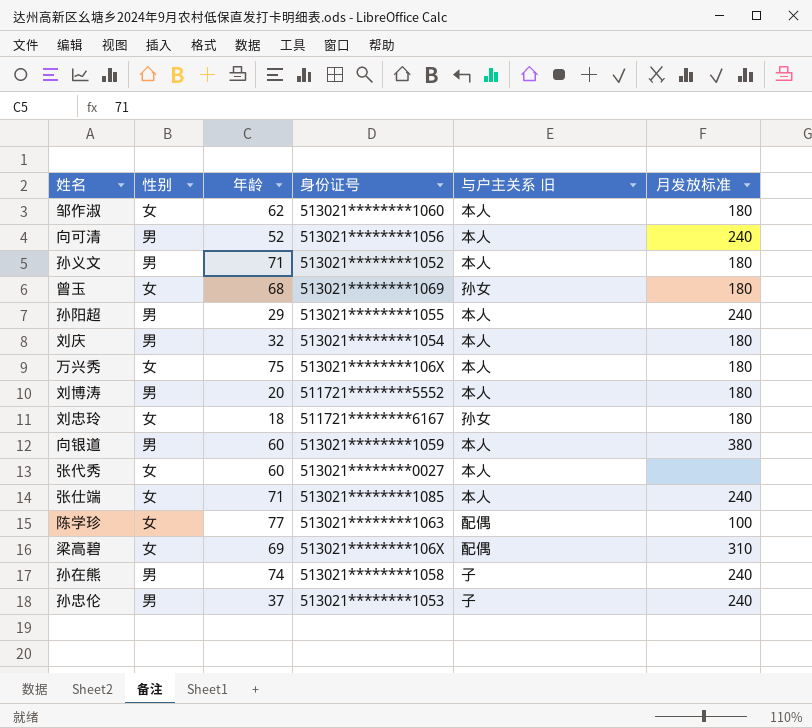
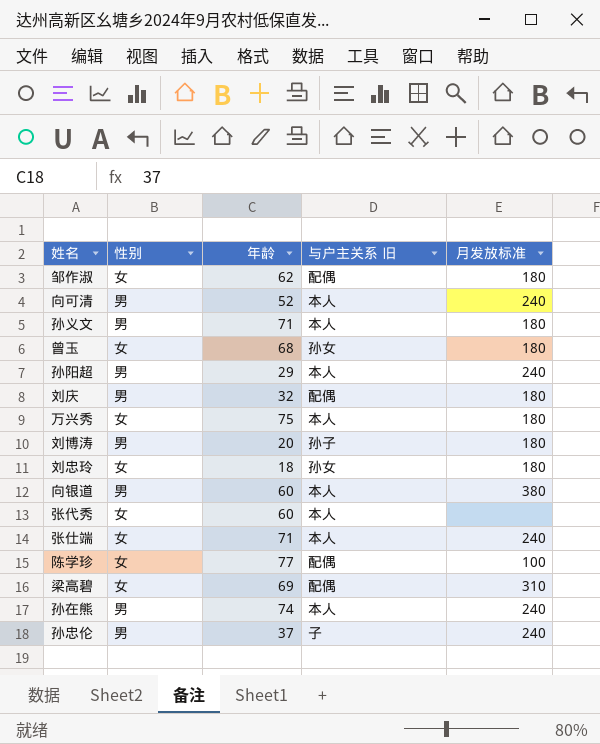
column 身份证号 | position: 4 -> none
邹作淑 | 与户主关系 旧: 本人 -> 配偶
刘庆 | 与户主关系 旧: 本人 -> 配偶
刘博涛 | 与户主关系 旧: 本人 -> 孙子
孙在熊 | 与户主关系 旧: 子 -> 本人

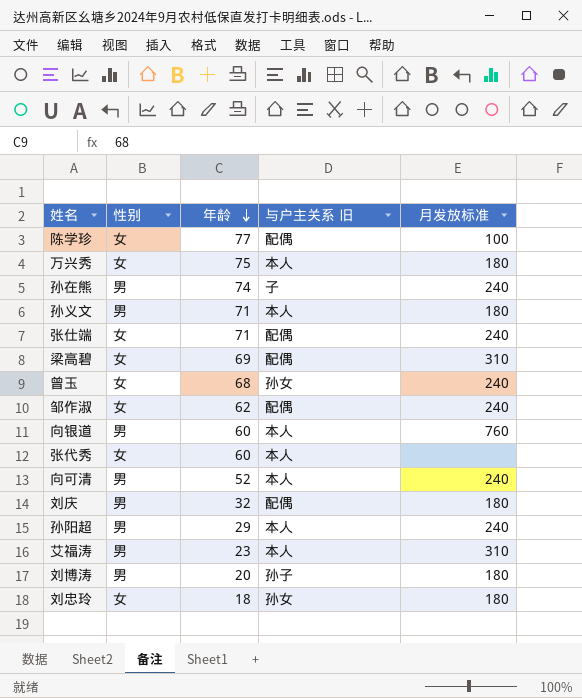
row order: none -> 年龄 descending
row 孙忠伦: 男 | 37 | 子 | 240 -> none
孙在熊 | 与户主关系 旧: 本人 -> 子
张仕端 | 与户主关系 旧: 本人 -> 配偶
曾玉 | 月发放标准: 180 -> 240
邹作淑 | 月发放标准: 180 -> 240
向银道 | 月发放标准: 380 -> 760
row 艾福涛: none -> 男 | 23 | 本人 | 310

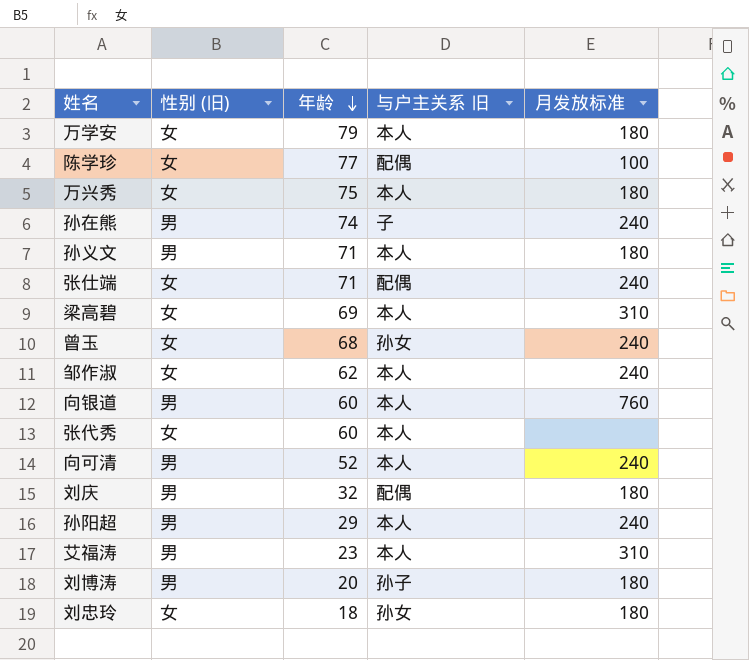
column name: 性别 -> 性别 (旧)
row 万学安: none -> 女 | 79 | 本人 | 180
梁高碧 | 与户主关系 旧: 配偶 -> 本人
邹作淑 | 与户主关系 旧: 配偶 -> 本人

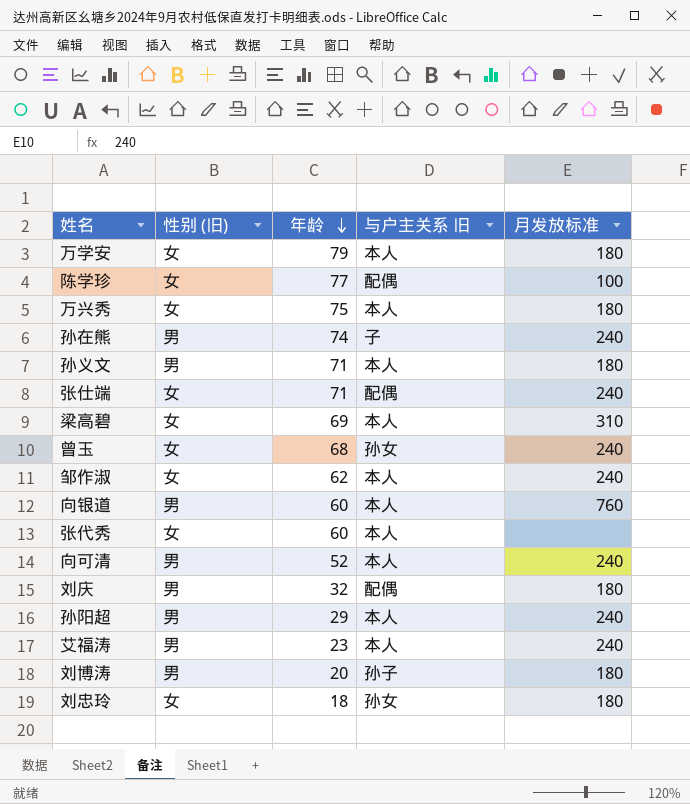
艾福涛 | 月发放标准: 310 -> 240

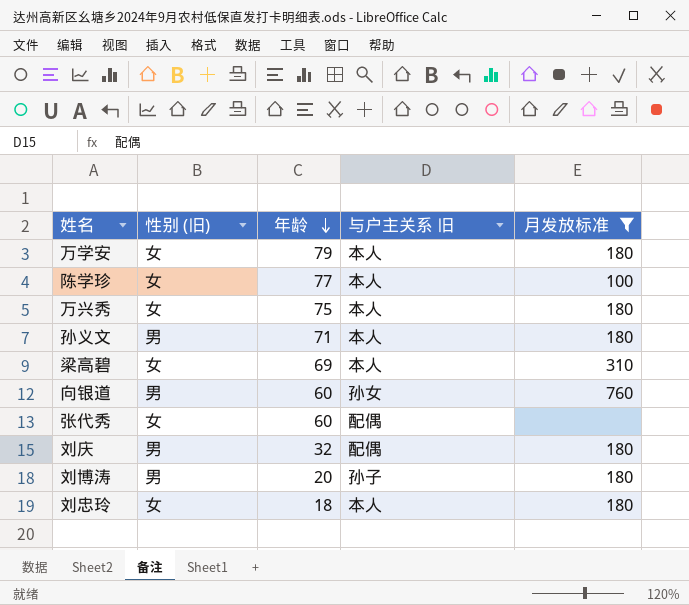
filter: none -> 月发放标准 != 240
陈学珍 | 与户主关系 旧: 配偶 -> 本人
向银道 | 与户主关系 旧: 本人 -> 孙女
张代秀 | 与户主关系 旧: 本人 -> 配偶
刘忠玲 | 与户主关系 旧: 孙女 -> 本人

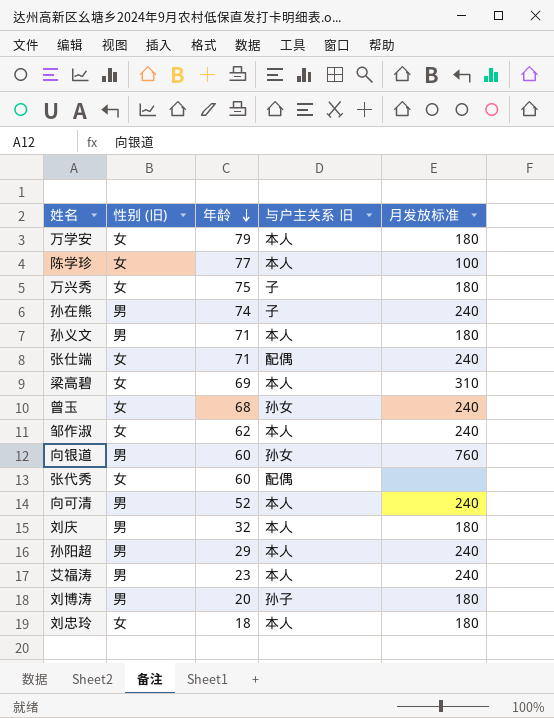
filter: 月发放标准 != 240 -> none
万兴秀 | 与户主关系 旧: 本人 -> 子
刘庆 | 与户主关系 旧: 配偶 -> 本人

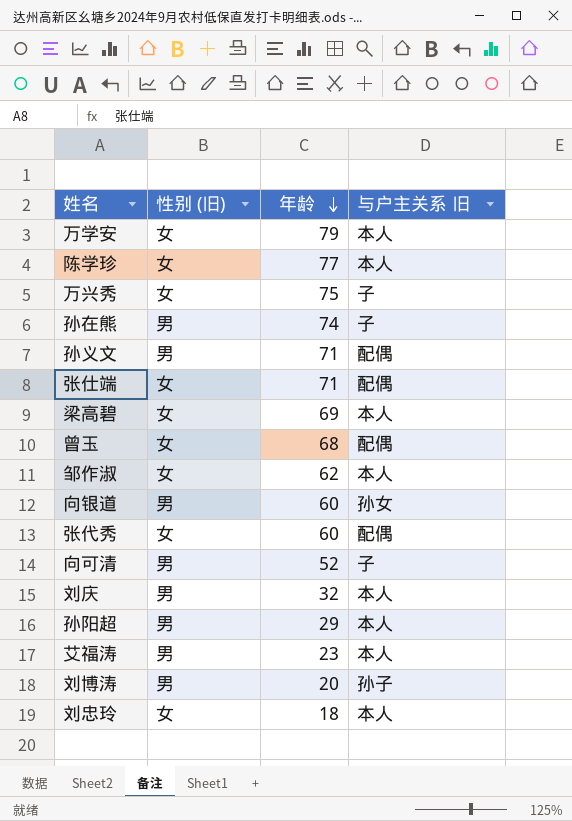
column 月发放标准 | position: 5 -> none
孙义文 | 与户主关系 旧: 本人 -> 配偶
曾玉 | 与户主关系 旧: 孙女 -> 配偶
向可清 | 与户主关系 旧: 本人 -> 子

